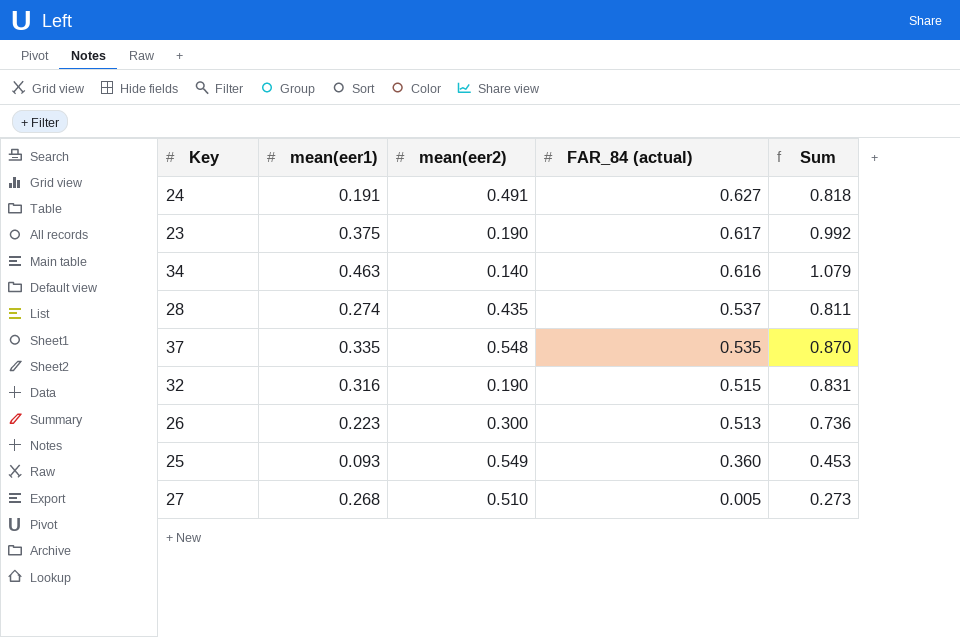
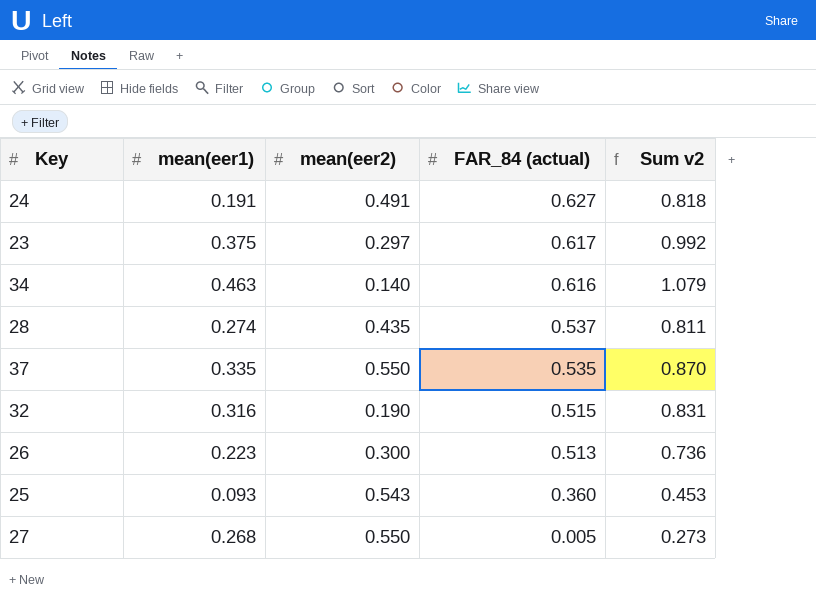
column name: Sum -> Sum v2
23 | mean(eer2): 0.190 -> 0.297
37 | mean(eer2): 0.548 -> 0.550
25 | mean(eer2): 0.549 -> 0.543
27 | mean(eer2): 0.510 -> 0.550

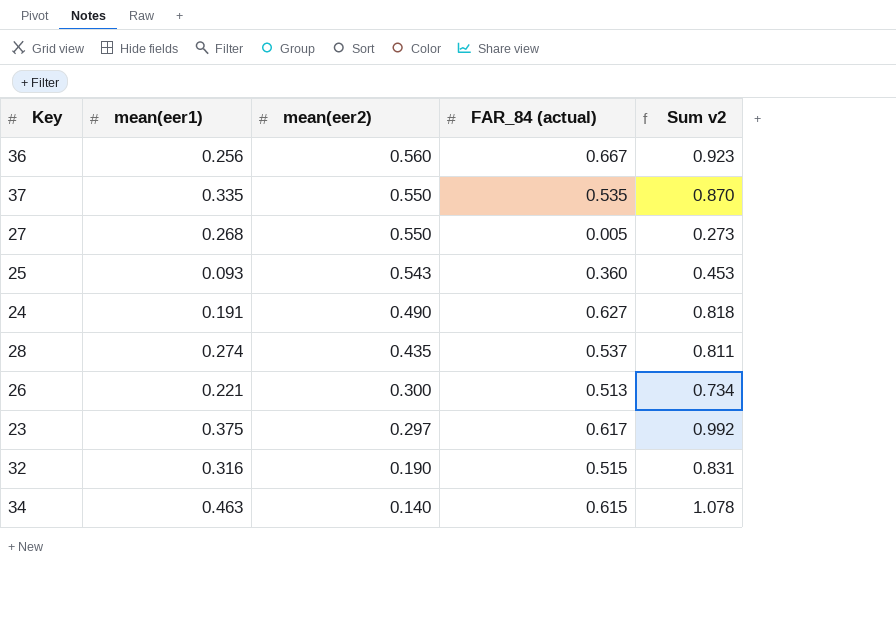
row order: FAR_84 (actual) descending -> mean(eer2) descending
row 36: none -> 0.256 | 0.560 | 0.667 | 0.923
24 | mean(eer2): 0.491 -> 0.490
26 | mean(eer1): 0.223 -> 0.221
26 | Sum v2: 0.736 -> 0.734
34 | FAR_84 (actual): 0.616 -> 0.615
34 | Sum v2: 1.079 -> 1.078

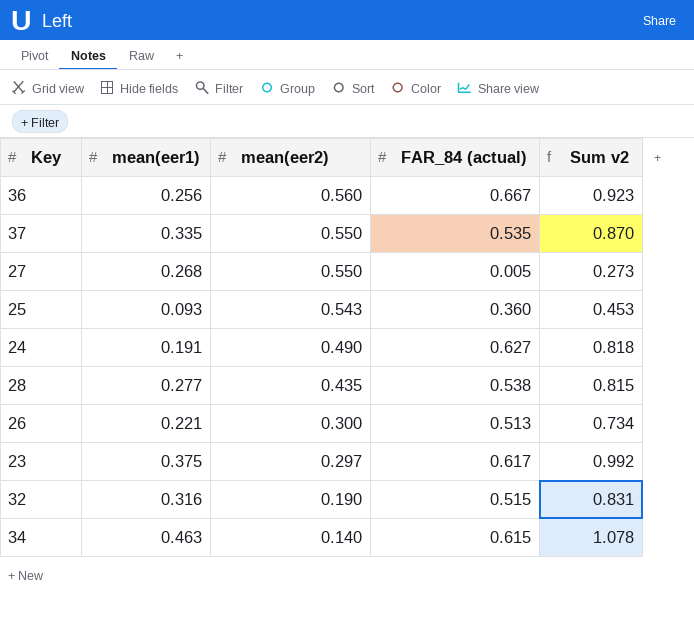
28 | mean(eer1): 0.274 -> 0.277
28 | FAR_84 (actual): 0.537 -> 0.538
28 | Sum v2: 0.811 -> 0.815

